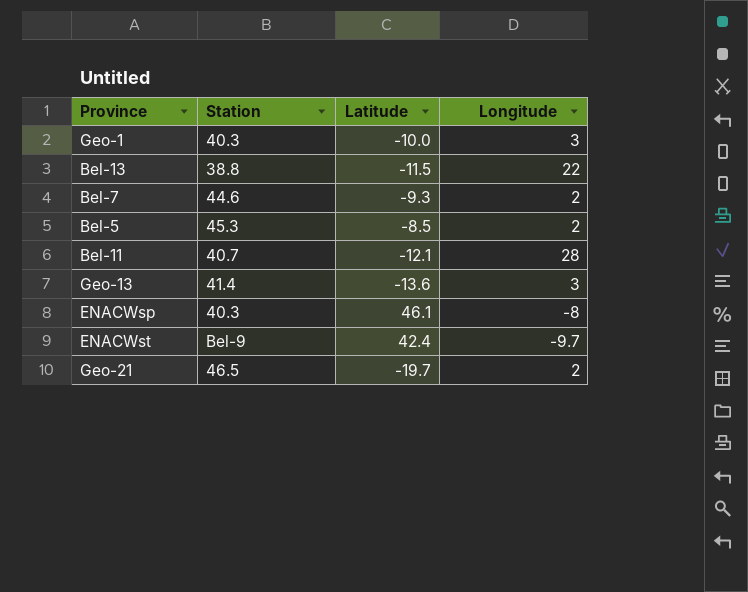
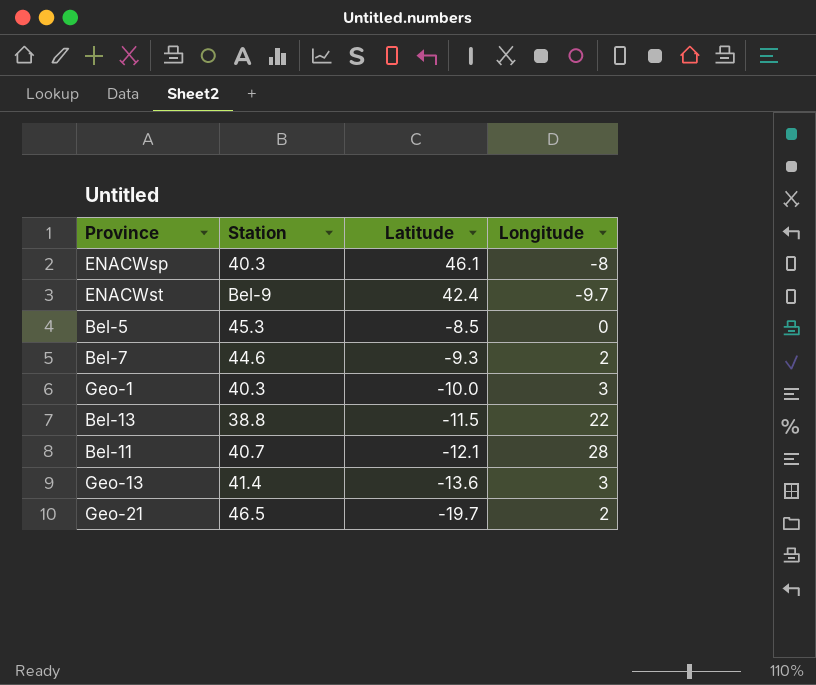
row order: none -> Latitude descending
Bel-5 | Longitude: 2 -> 0

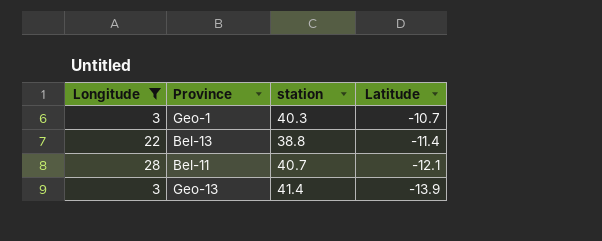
filter: none -> Longitude >= 3
column Longitude | position: 4 -> 1
column name: Station -> station
Geo-1 | Latitude: -10.0 -> -10.7
Bel-13 | Latitude: -11.5 -> -11.4
Geo-13 | Latitude: -13.6 -> -13.9

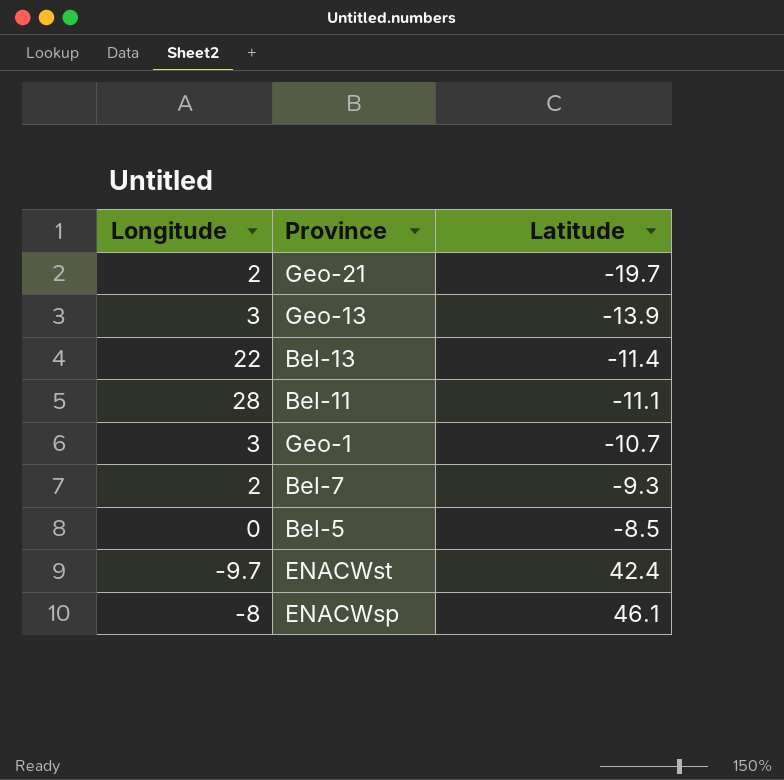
filter: Longitude >= 3 -> none
row order: Latitude descending -> Latitude ascending
column station | position: 3 -> none
Bel-11 | Latitude: -12.1 -> -11.1

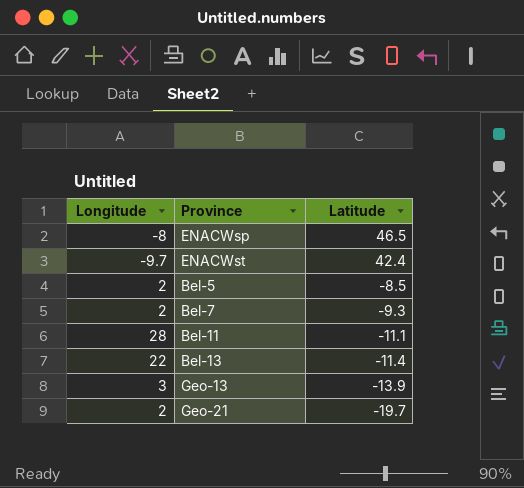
row order: Latitude ascending -> Latitude descending
row Geo-1: 3 | -10.7 -> none
ENACWsp | Latitude: 46.1 -> 46.5
Bel-5 | Longitude: 0 -> 2

